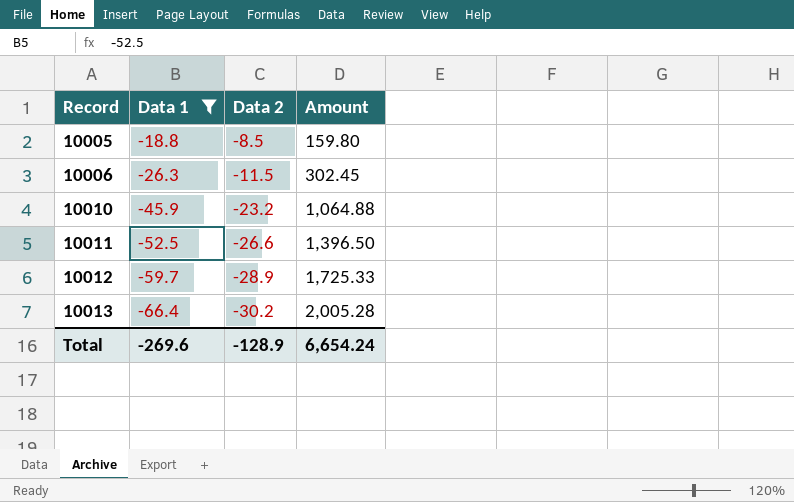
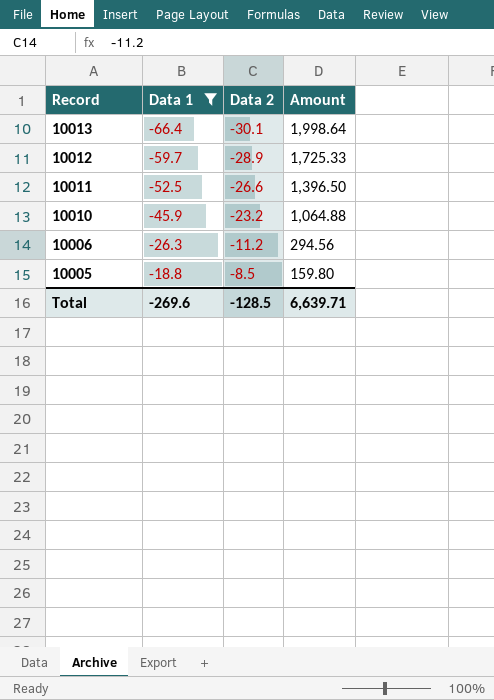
row order: Record ascending -> Record descending
10013 | Data 2: -30.2 -> -30.1
10013 | Amount: 2,005.28 -> 1,998.64
10006 | Data 2: -11.5 -> -11.2
10006 | Amount: 302.45 -> 294.56
Total | Data 2: -128.9 -> -128.5
Total | Amount: 6,654.24 -> 6,639.71

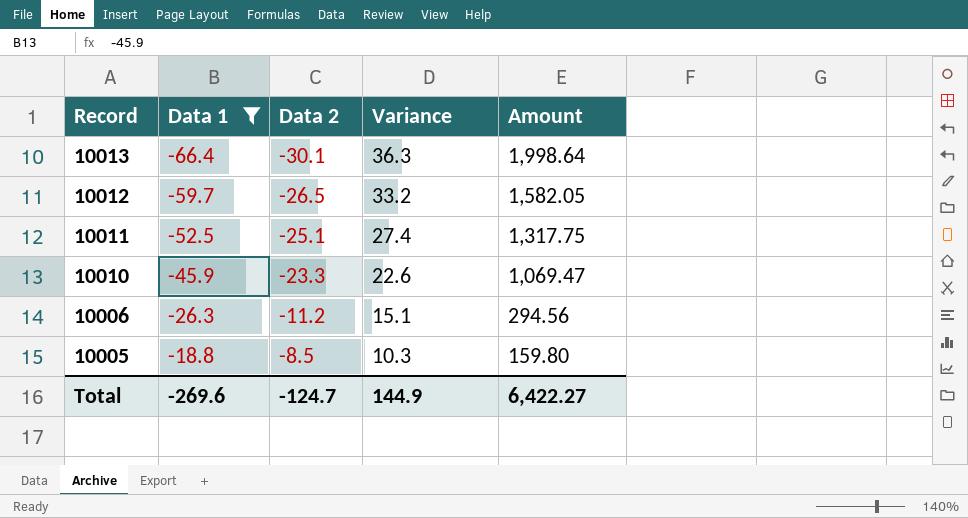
column Variance | formula: none -> [Data 2] - [Data 1]
10012 | Data 2: -28.9 -> -26.5
10012 | Amount: 1,725.33 -> 1,582.05
10011 | Data 2: -26.6 -> -25.1
10011 | Amount: 1,396.50 -> 1,317.75
10010 | Data 2: -23.2 -> -23.3
10010 | Amount: 1,064.88 -> 1,069.47
Total | Data 2: -128.5 -> -124.7
Total | Amount: 6,639.71 -> 6,422.27

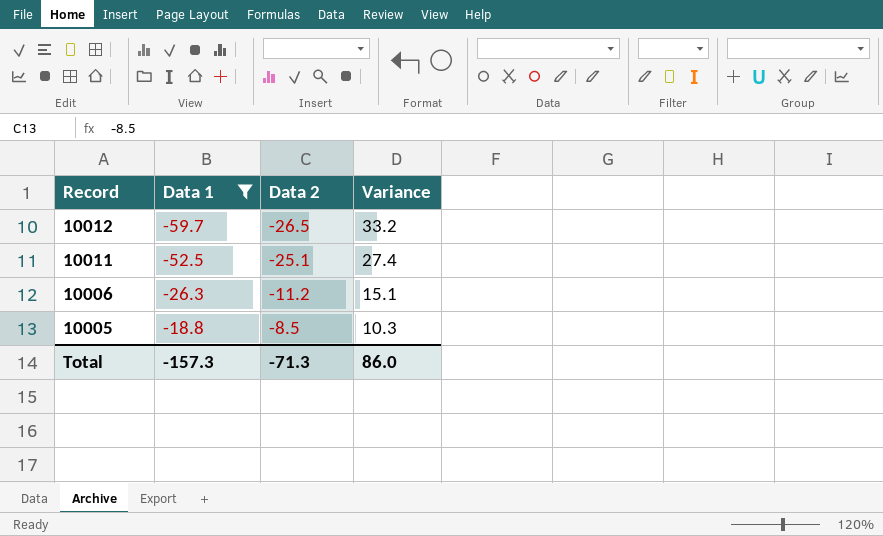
column Amount | formula: [Data 1] * [Data 2] -> none
row 10013: -66.4 | -30.1 | 36.3 | 1,998.64 -> none
row 10010: -45.9 | -23.3 | 22.6 | 1,069.47 -> none
Total | Data 1: -269.6 -> -157.3
Total | Data 2: -124.7 -> -71.3
Total | Variance: 144.9 -> 86.0

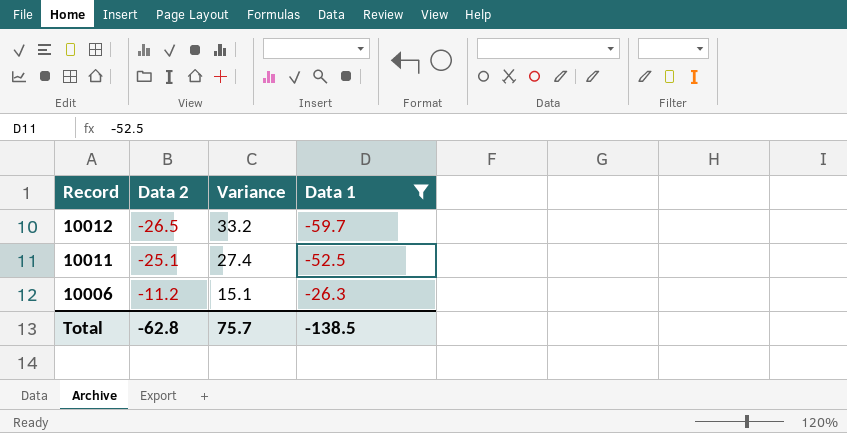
column Data 1 | position: 2 -> 4
row 10005: -18.8 | -8.5 | 10.3 -> none
Total | Data 2: -71.3 -> -62.8
Total | Variance: 86.0 -> 75.7
Total | Data 1: -157.3 -> -138.5

